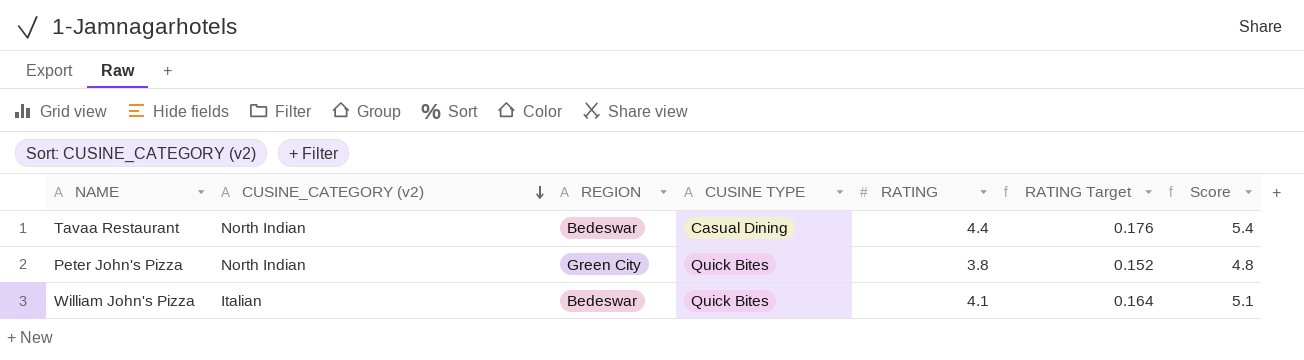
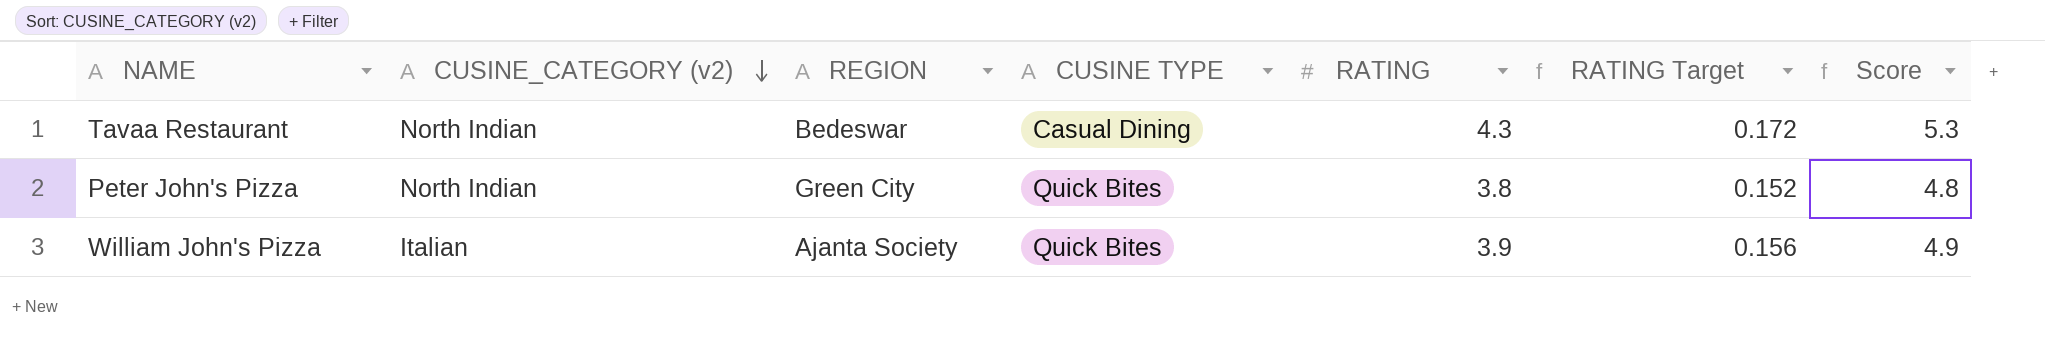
Tavaa Restaurant | RATING: 4.4 -> 4.3
Tavaa Restaurant | RATING Target: 0.176 -> 0.172
Tavaa Restaurant | Score: 5.4 -> 5.3
William John's Pizza | REGION: Bedeswar -> Ajanta Society
William John's Pizza | RATING: 4.1 -> 3.9
William John's Pizza | RATING Target: 0.164 -> 0.156
William John's Pizza | Score: 5.1 -> 4.9

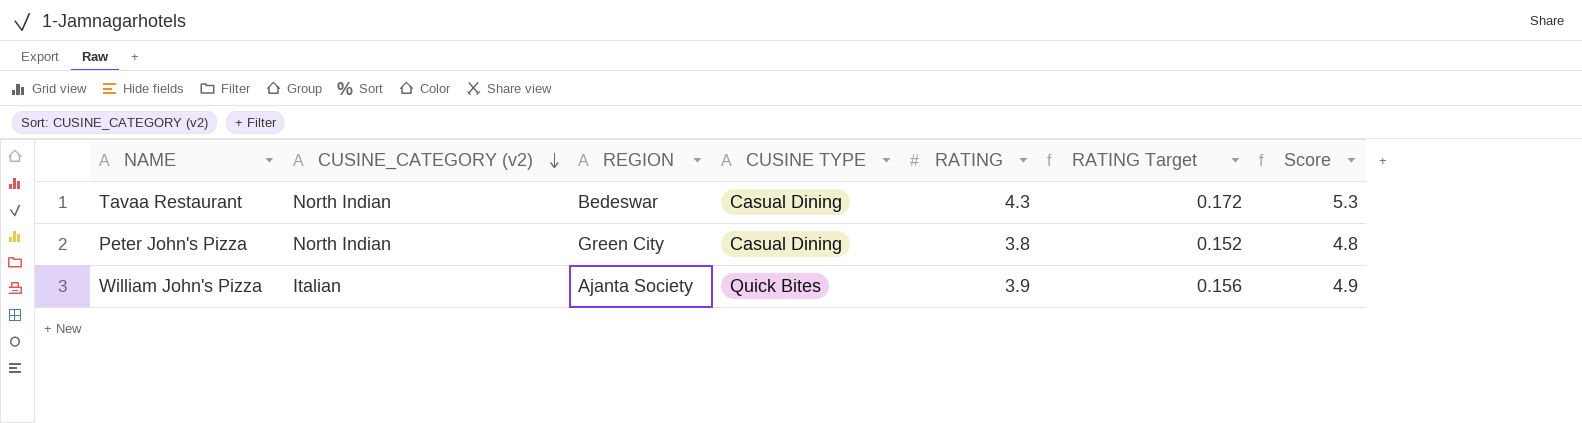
Peter John's Pizza | CUSINE TYPE: Quick Bites -> Casual Dining

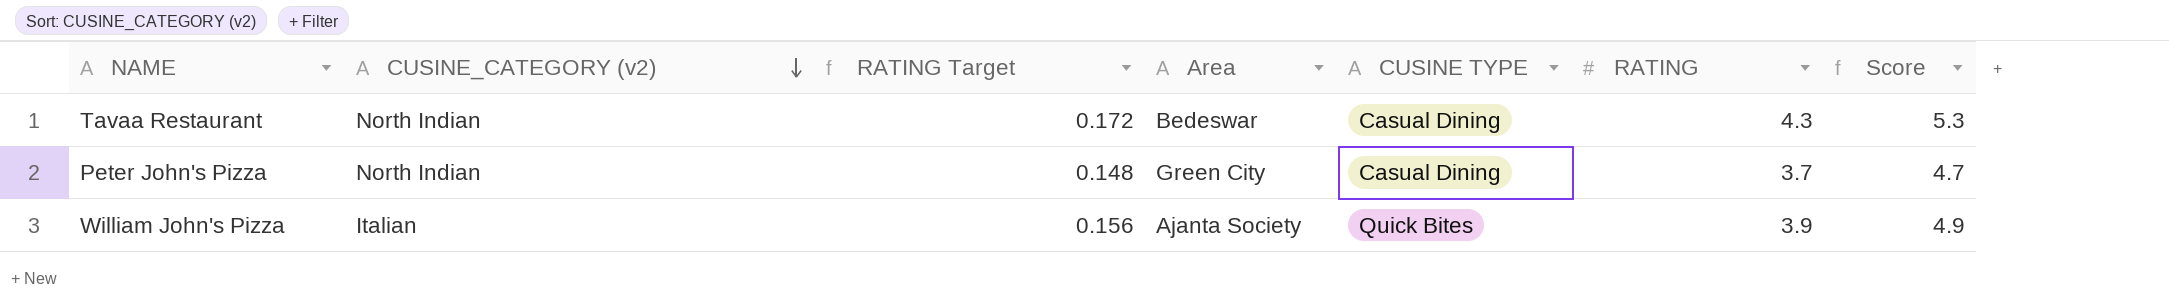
column RATING Target | position: 6 -> 3
column name: REGION -> Area
Peter John's Pizza | RATING Target: 0.152 -> 0.148
Peter John's Pizza | RATING: 3.8 -> 3.7
Peter John's Pizza | Score: 4.8 -> 4.7

